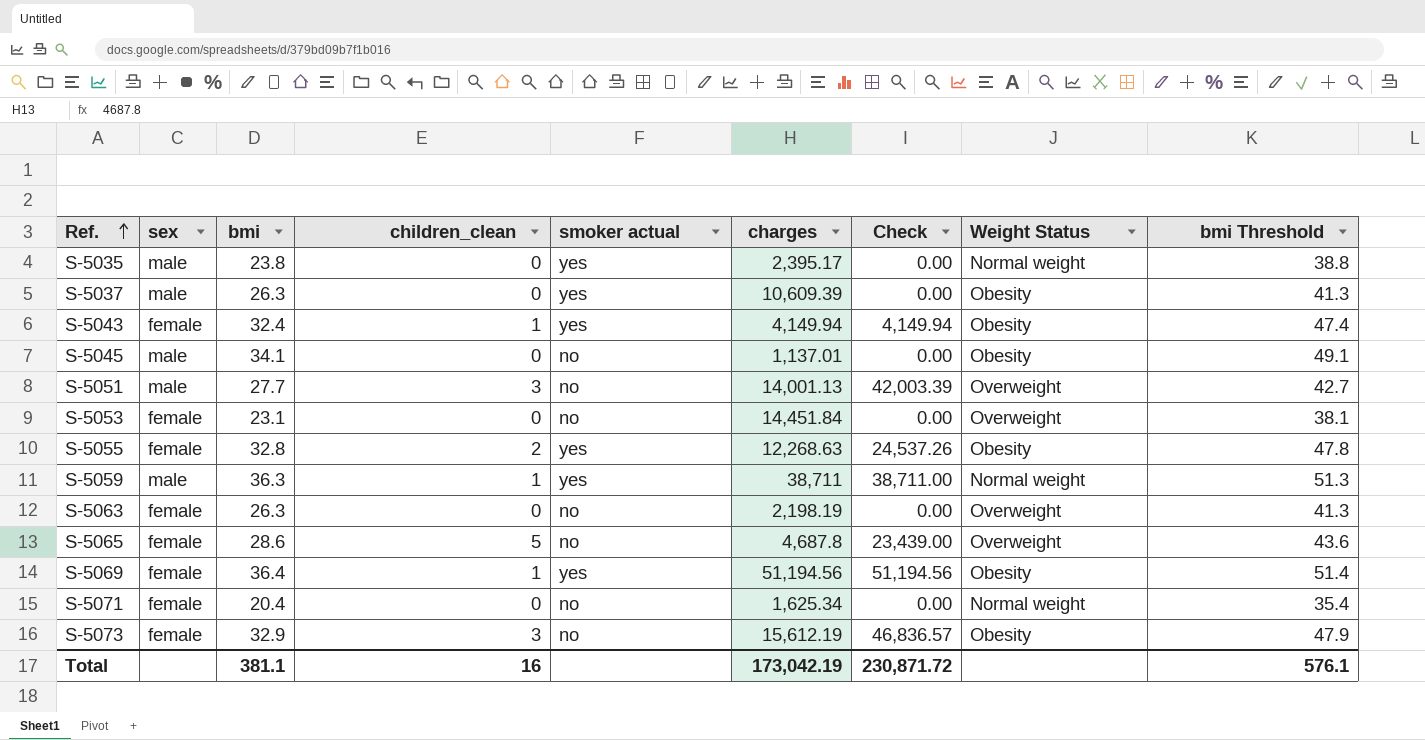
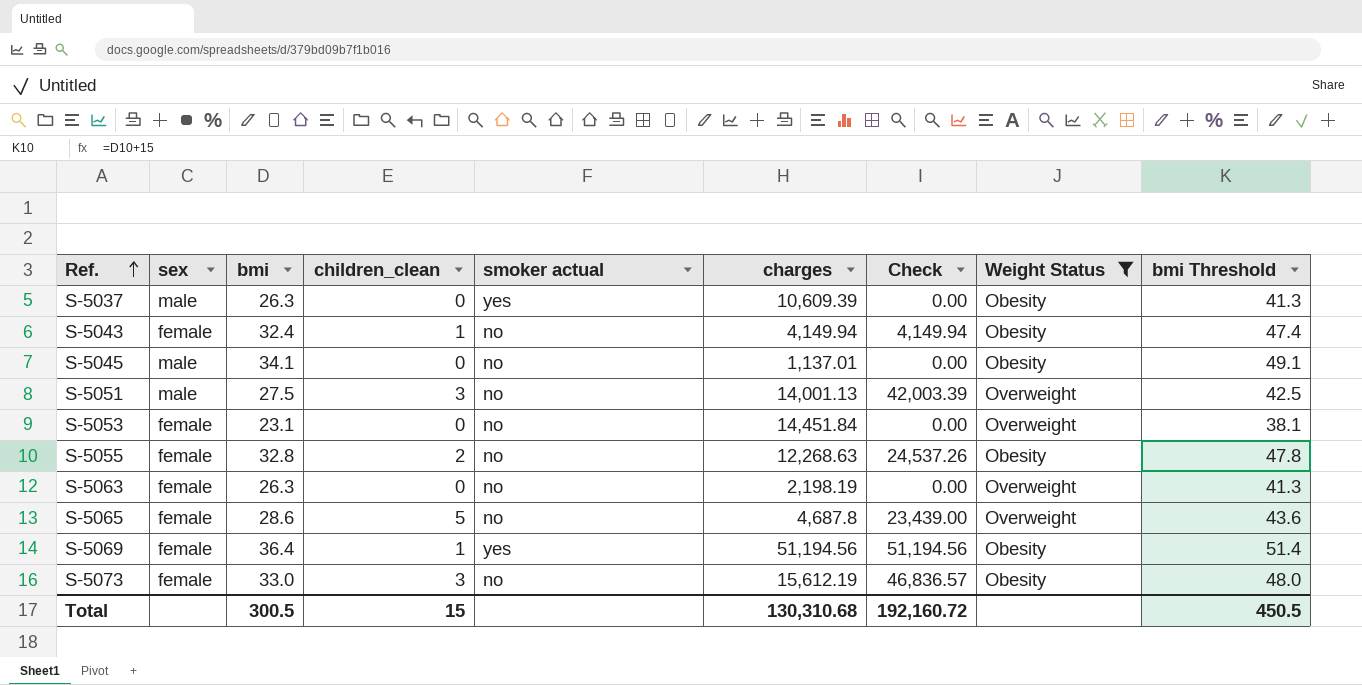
filter: none -> Weight Status != Normal weight
S-5043 | smoker actual: yes -> no
S-5051 | bmi: 27.7 -> 27.5
S-5051 | bmi Threshold: 42.7 -> 42.5
S-5055 | smoker actual: yes -> no
S-5073 | bmi: 32.9 -> 33.0
S-5073 | bmi Threshold: 47.9 -> 48.0
Total | bmi: 381.1 -> 300.5
Total | children_clean: 16 -> 15
Total | charges: 173,042.19 -> 130,310.68
Total | Check: 230,871.72 -> 192,160.72
Total | bmi Threshold: 576.1 -> 450.5

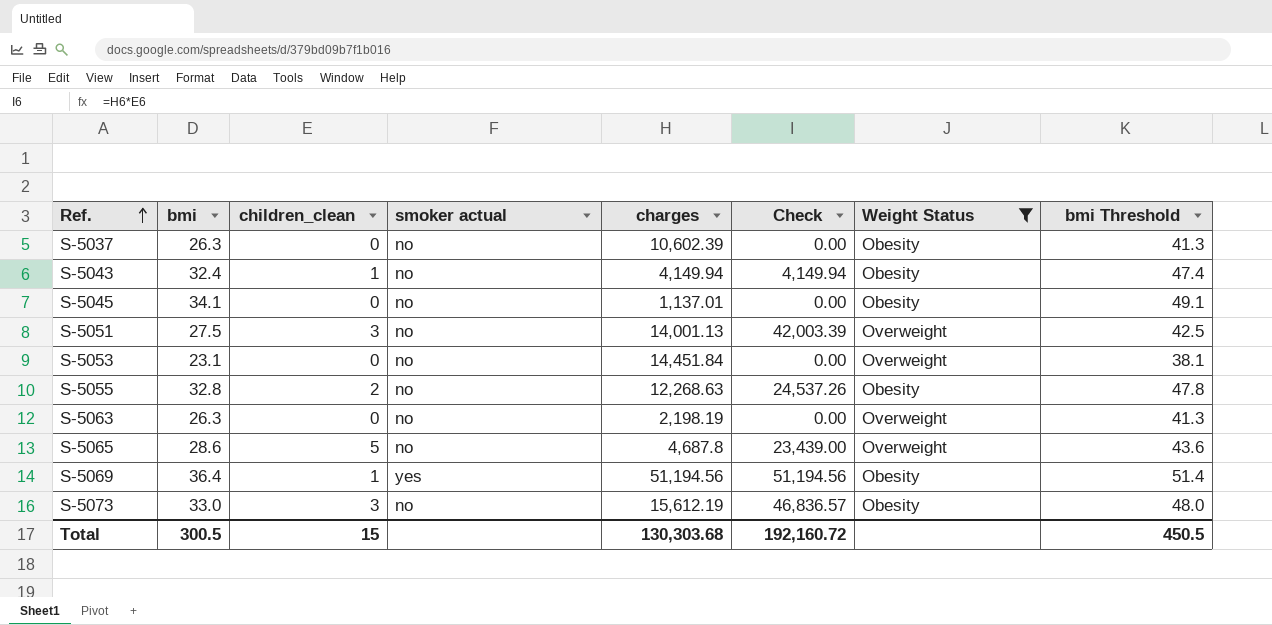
column sex | position: 2 -> none
S-5037 | smoker actual: yes -> no
S-5037 | charges: 10,609.39 -> 10,602.39
Total | charges: 130,310.68 -> 130,303.68

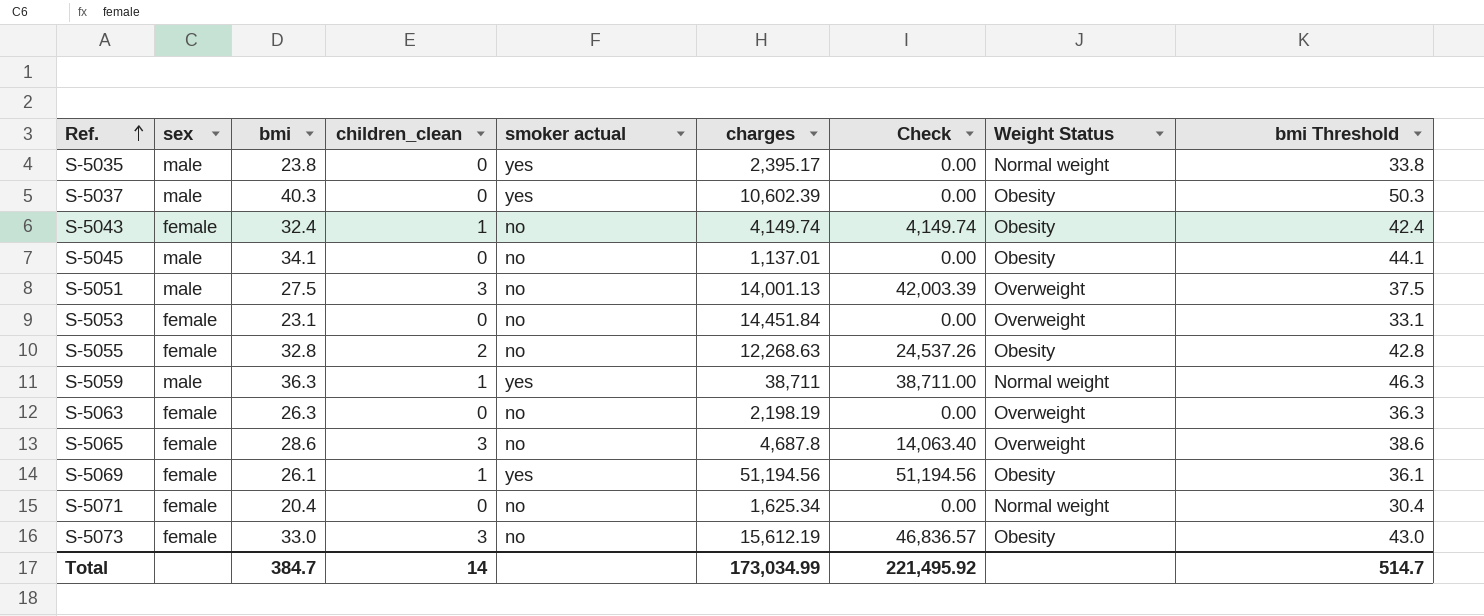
filter: Weight Status != Normal weight -> none
column sex | position: none -> 2
column bmi Threshold | formula: [bmi] + 15 -> [bmi] + 10
S-5037 | bmi: 26.3 -> 40.3
S-5037 | smoker actual: no -> yes
S-5043 | charges: 4,149.94 -> 4,149.74
S-5043 | Check: 4,149.94 -> 4,149.74
S-5065 | children_clean: 5 -> 3
S-5065 | Check: 23,439.00 -> 14,063.40
S-5069 | bmi: 36.4 -> 26.1
Total | bmi: 300.5 -> 384.7
Total | children_clean: 15 -> 14
Total | charges: 130,303.68 -> 173,034.99
Total | Check: 192,160.72 -> 221,495.92
Total | bmi Threshold: 450.5 -> 514.7

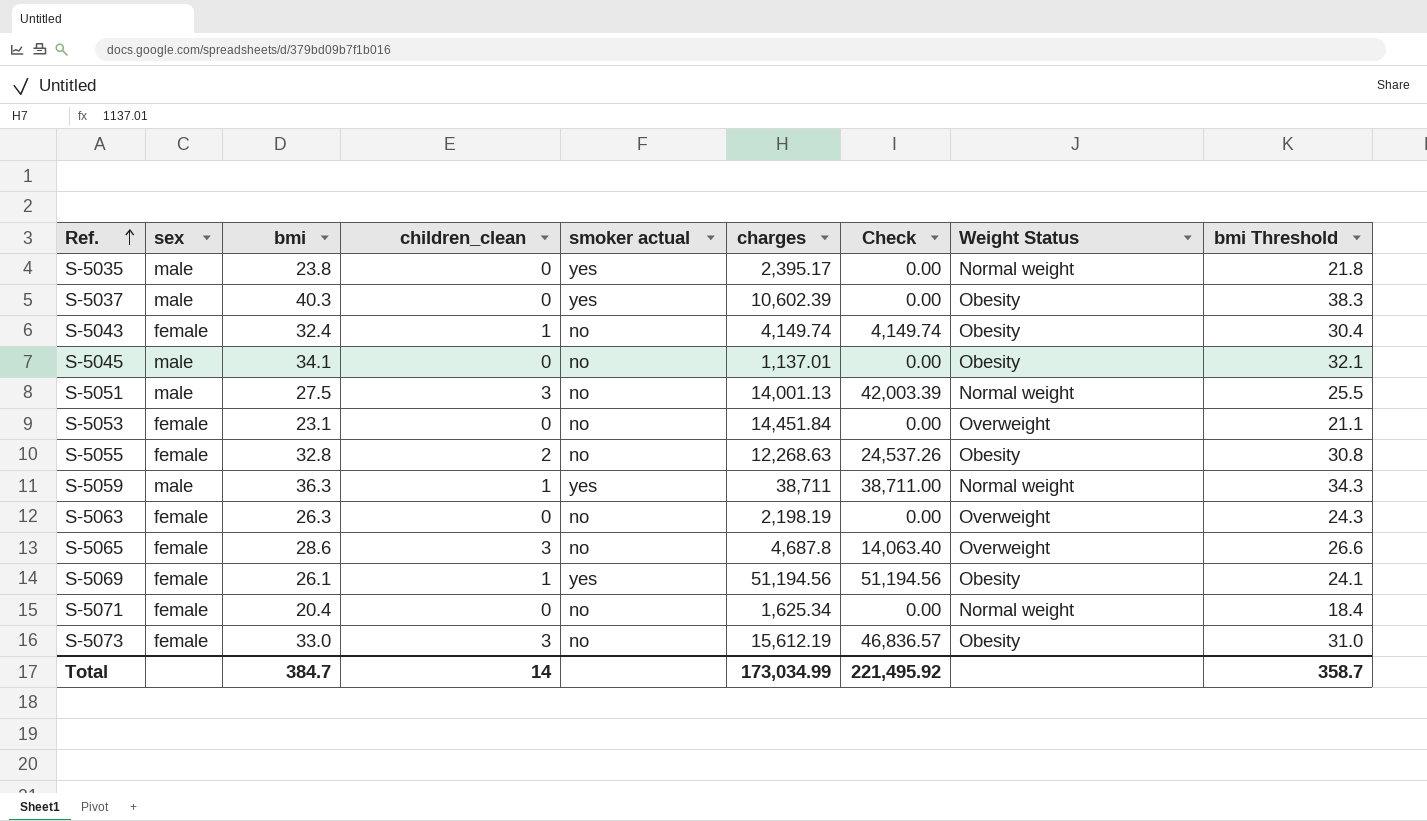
column bmi Threshold | formula: [bmi] + 10 -> [bmi] - 2
S-5051 | Weight Status: Overweight -> Normal weight
Total | bmi Threshold: 514.7 -> 358.7

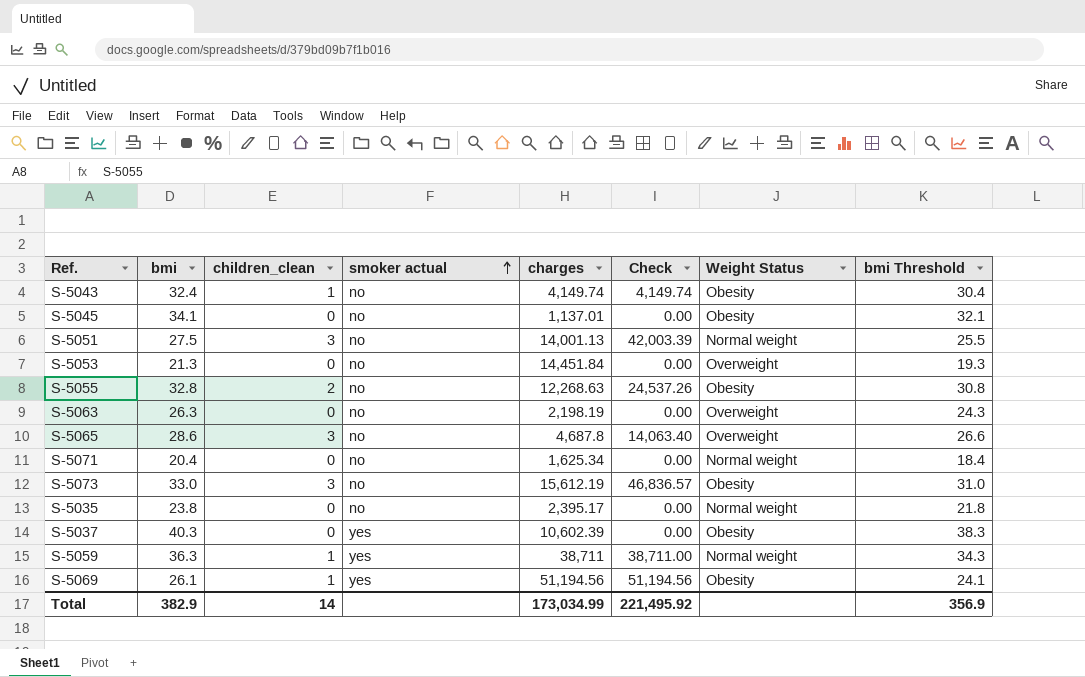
row order: Ref. ascending -> smoker actual ascending
column sex | position: 2 -> none
S-5053 | bmi: 23.1 -> 21.3
S-5053 | bmi Threshold: 21.1 -> 19.3
S-5035 | smoker actual: yes -> no
Total | bmi: 384.7 -> 382.9
Total | bmi Threshold: 358.7 -> 356.9

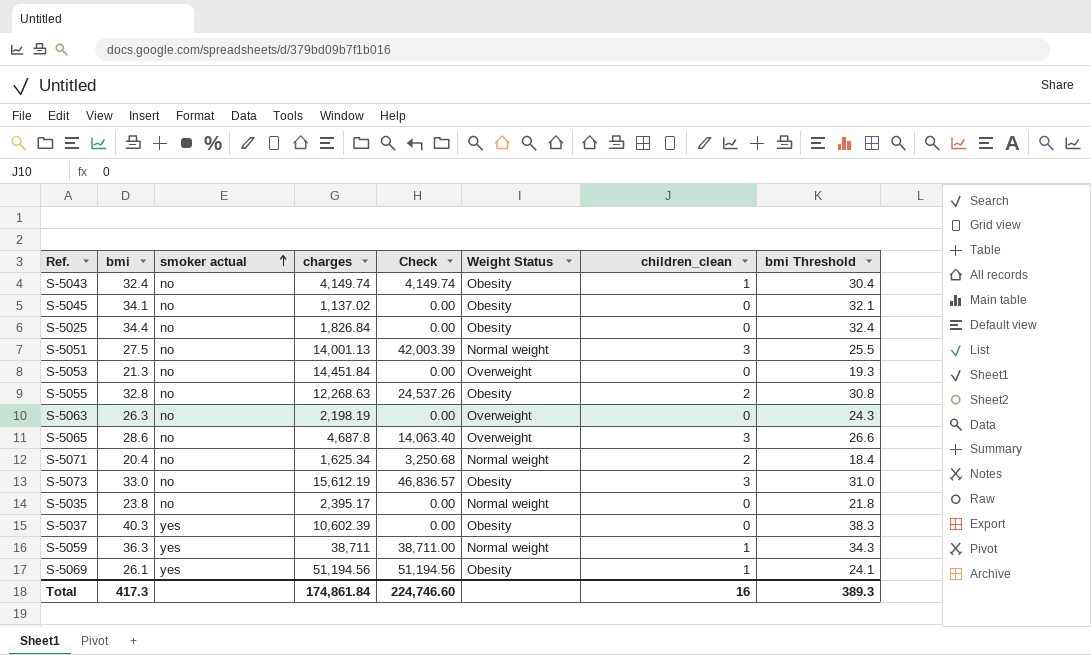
column children_clean | position: 3 -> 7
S-5045 | charges: 1,137.01 -> 1,137.02
row S-5025: none -> 34.4 | no | 1,826.84 | 0.00 | Obesity | 0 | 32.4
S-5071 | Check: 0.00 -> 3,250.68
S-5071 | children_clean: 0 -> 2
Total | bmi: 382.9 -> 417.3
Total | charges: 173,034.99 -> 174,861.84
Total | Check: 221,495.92 -> 224,746.60
Total | children_clean: 14 -> 16
Total | bmi Threshold: 356.9 -> 389.3

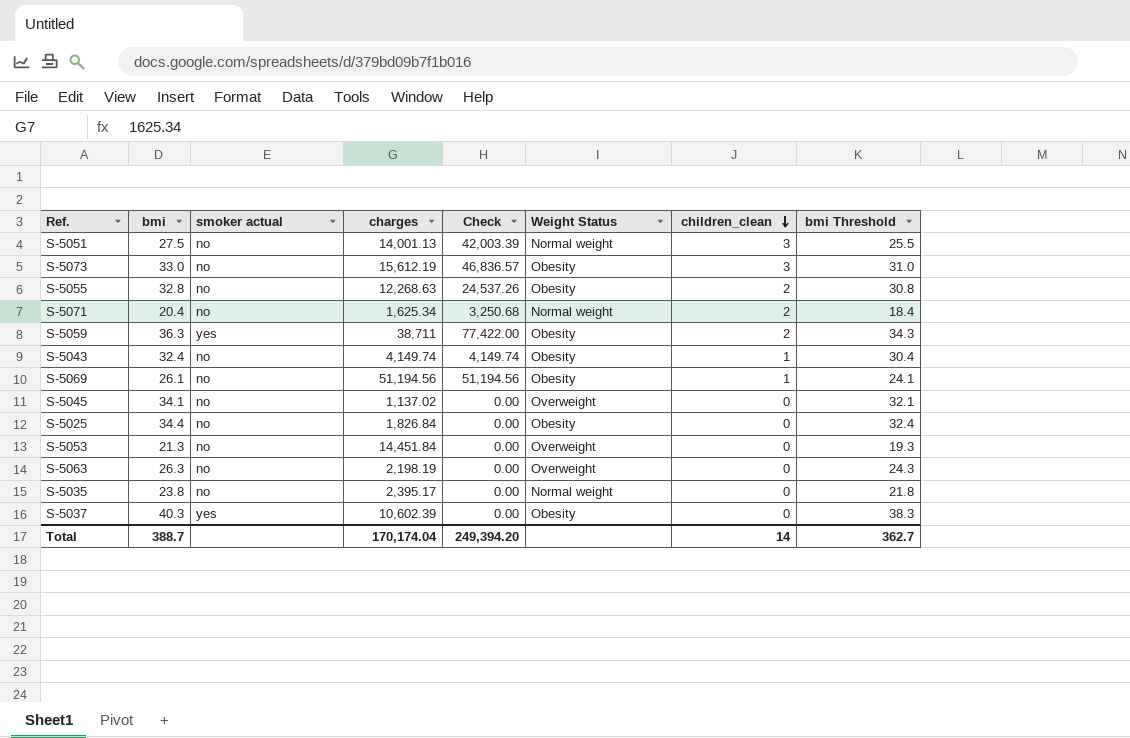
row order: smoker actual ascending -> children_clean descending
row S-5065: 28.6 | no | 4,687.8 | 14,063.40 | Overweight | 3 | 26.6 -> none
S-5059 | Check: 38,711.00 -> 77,422.00
S-5059 | Weight Status: Normal weight -> Obesity
S-5059 | children_clean: 1 -> 2
S-5069 | smoker actual: yes -> no
S-5045 | Weight Status: Obesity -> Overweight
Total | bmi: 417.3 -> 388.7
Total | charges: 174,861.84 -> 170,174.04
Total | Check: 224,746.60 -> 249,394.20
Total | children_clean: 16 -> 14
Total | bmi Threshold: 389.3 -> 362.7

